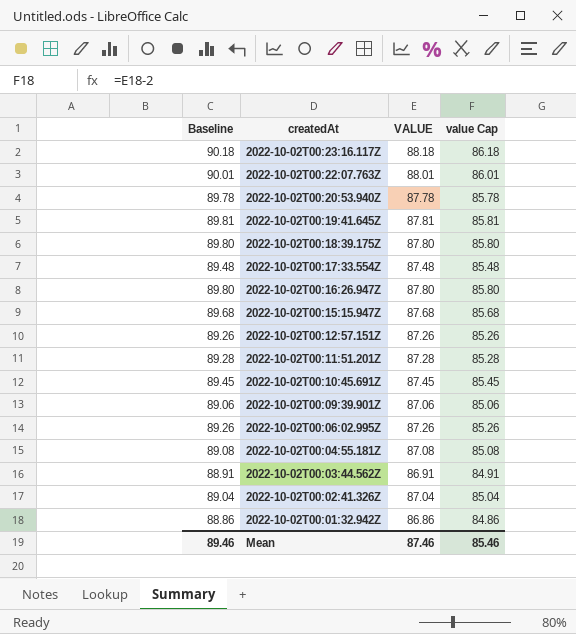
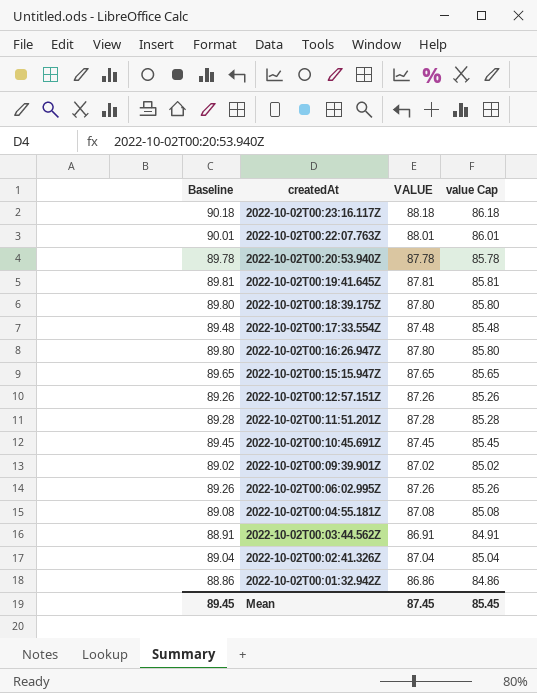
2022-10-02T00:15:15.947Z | Baseline: 89.68 -> 89.65
2022-10-02T00:15:15.947Z | VALUE: 87.68 -> 87.65
2022-10-02T00:15:15.947Z | value Cap: 85.68 -> 85.65
2022-10-02T00:09:39.901Z | Baseline: 89.06 -> 89.02
2022-10-02T00:09:39.901Z | VALUE: 87.06 -> 87.02
2022-10-02T00:09:39.901Z | value Cap: 85.06 -> 85.02
Mean | Baseline: 89.46 -> 89.45
Mean | VALUE: 87.46 -> 87.45
Mean | value Cap: 85.46 -> 85.45

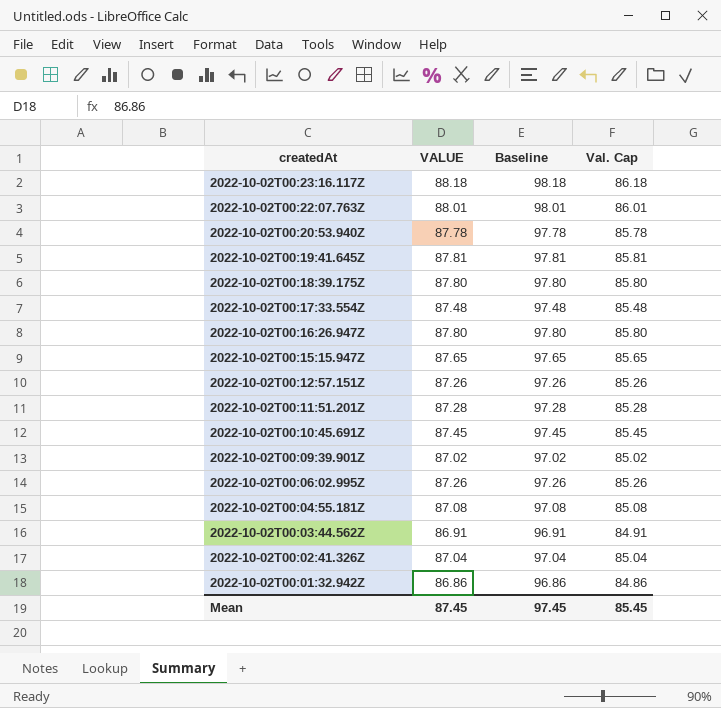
column Baseline | formula: [VALUE] + 2 -> [VALUE] + 10
column Baseline | position: 1 -> 3
column name: value Cap -> Val. Cap
Mean | Baseline: 89.45 -> 97.45

